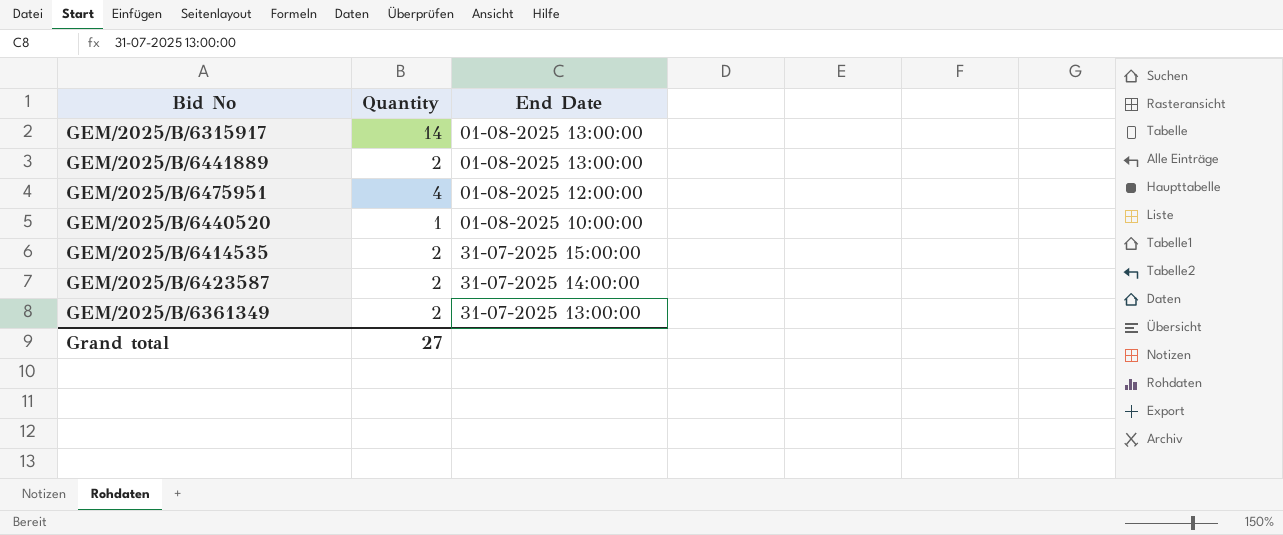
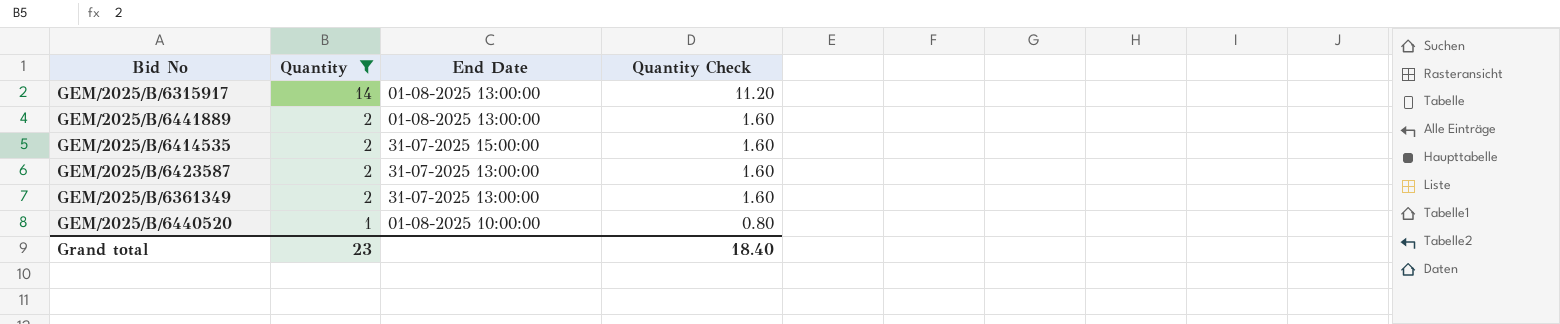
filter: none -> Quantity != 4
row order: End Date descending -> Quantity descending
column Quantity Check | formula: none -> [Quantity] * 0.8
GEM/2025/B/6423587 | End Date: 31-07-2025 14:00:00 -> 31-07-2025 13:00:00
Grand total | Quantity: 27 -> 23

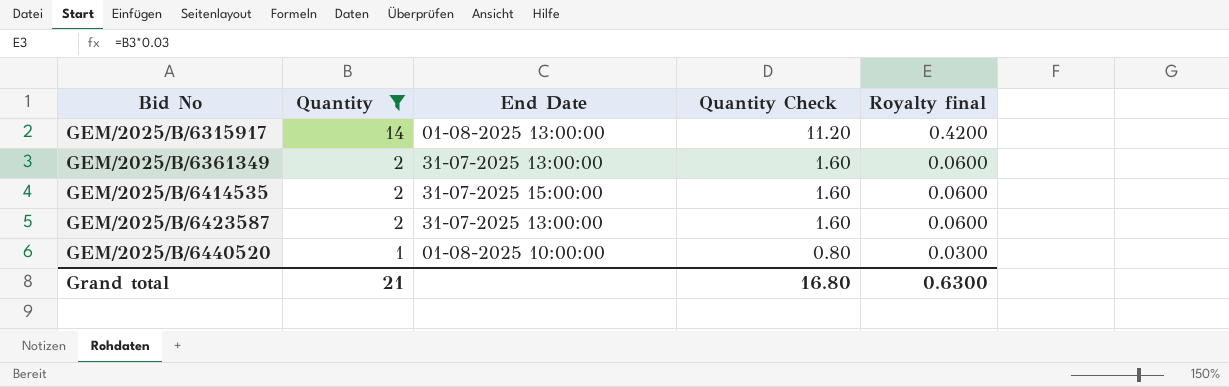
row order: Quantity descending -> Bid No ascending
column Royalty final | formula: none -> [Quantity] * 0.03
row GEM/2025/B/6441889: 2 | 01-08-2025 13:00:00 | 1.60 -> none
Grand total | Quantity: 23 -> 21
Grand total | Quantity Check: 18.40 -> 16.80

